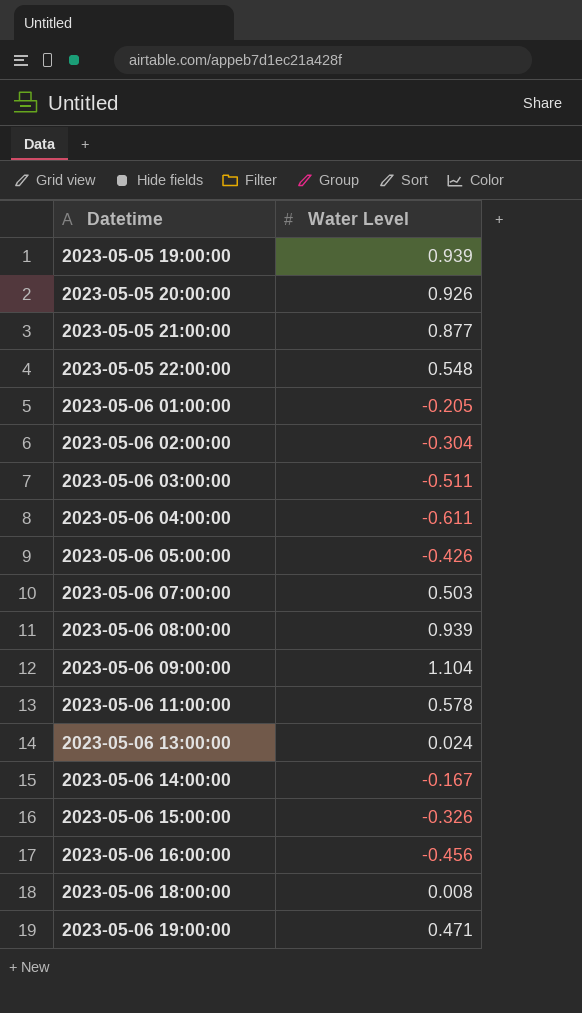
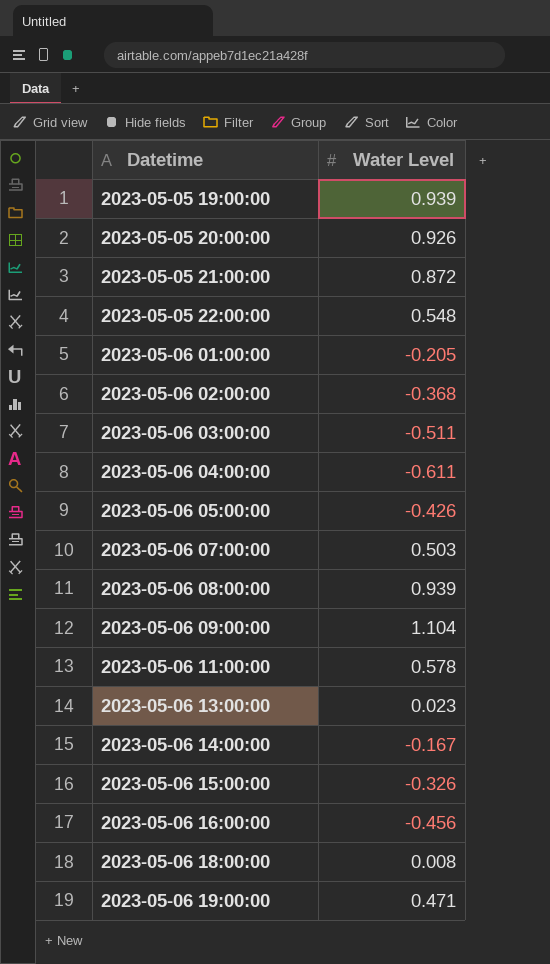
2023-05-05 21:00:00 | Water Level: 0.877 -> 0.872
2023-05-06 02:00:00 | Water Level: -0.304 -> -0.368
2023-05-06 13:00:00 | Water Level: 0.024 -> 0.023

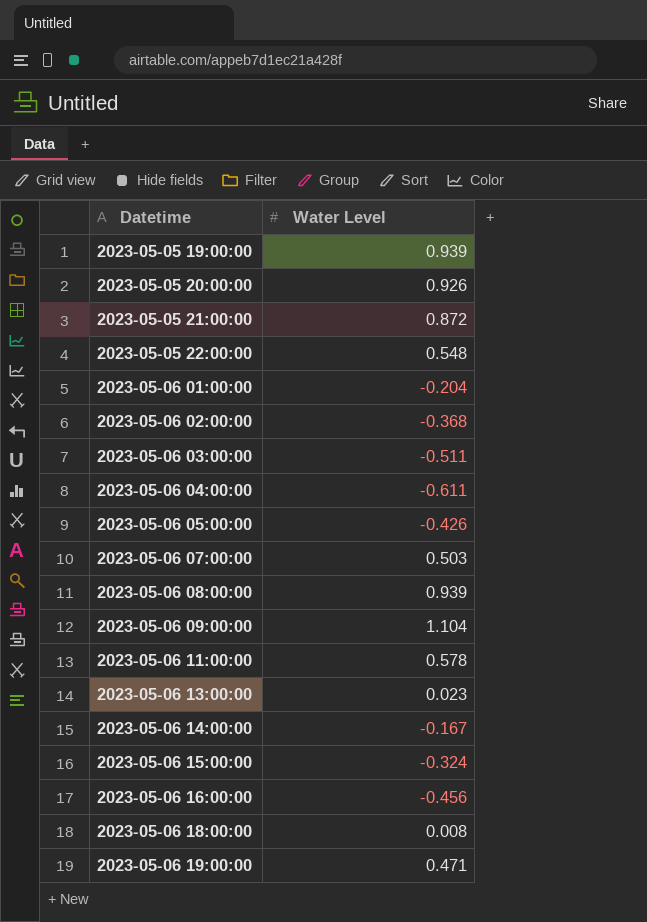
2023-05-06 01:00:00 | Water Level: -0.205 -> -0.204
2023-05-06 15:00:00 | Water Level: -0.326 -> -0.324

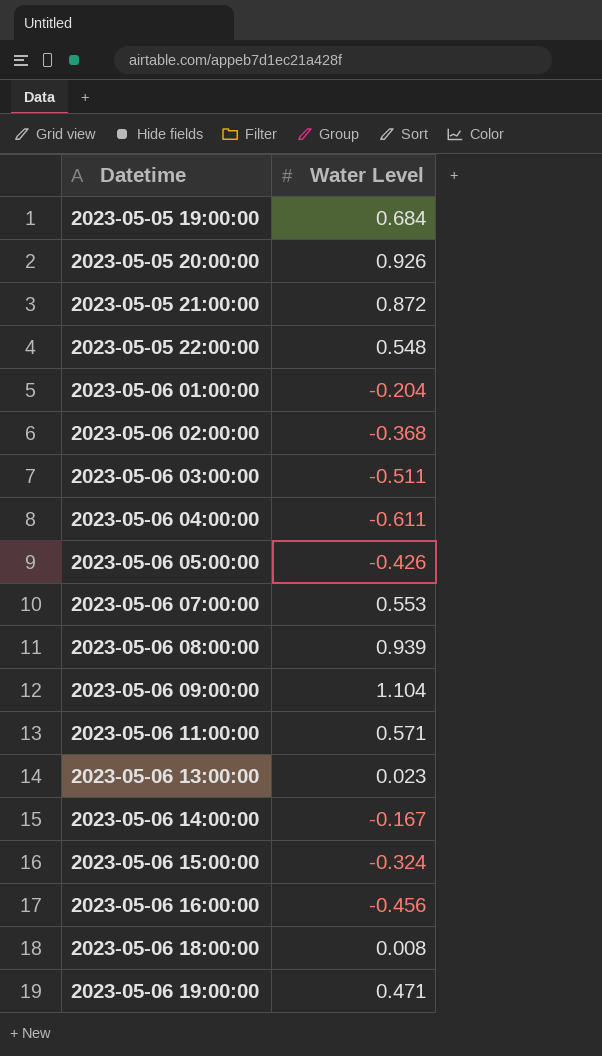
2023-05-05 19:00:00 | Water Level: 0.939 -> 0.684
2023-05-06 07:00:00 | Water Level: 0.503 -> 0.553
2023-05-06 11:00:00 | Water Level: 0.578 -> 0.571

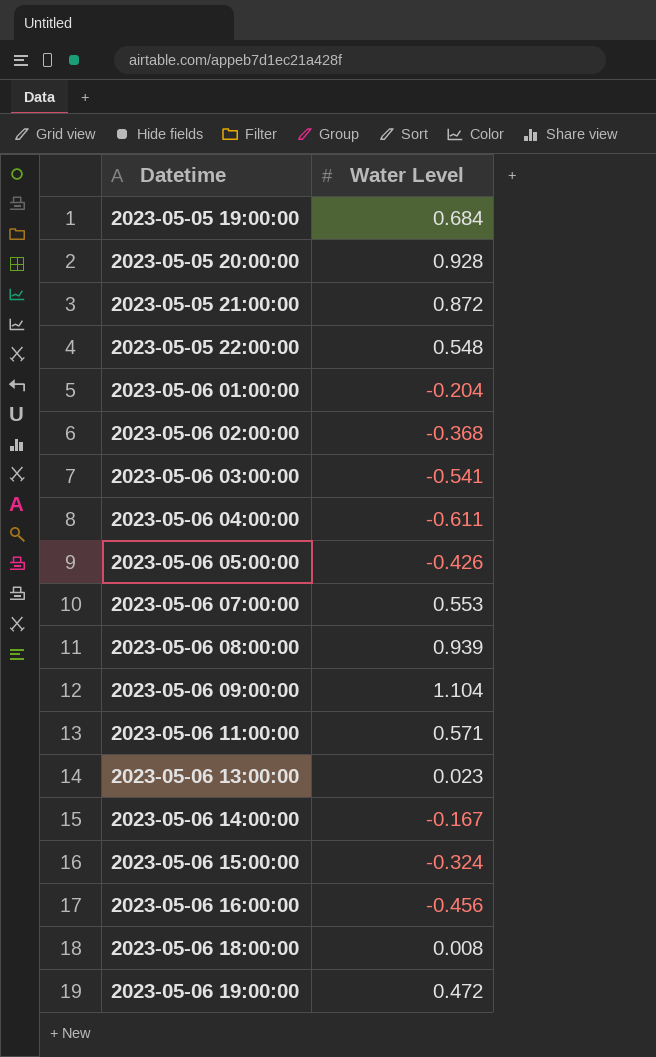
2023-05-05 20:00:00 | Water Level: 0.926 -> 0.928
2023-05-06 03:00:00 | Water Level: -0.511 -> -0.541
2023-05-06 19:00:00 | Water Level: 0.471 -> 0.472

